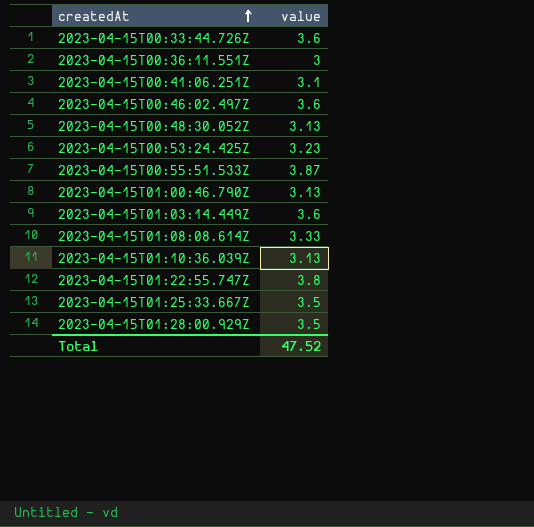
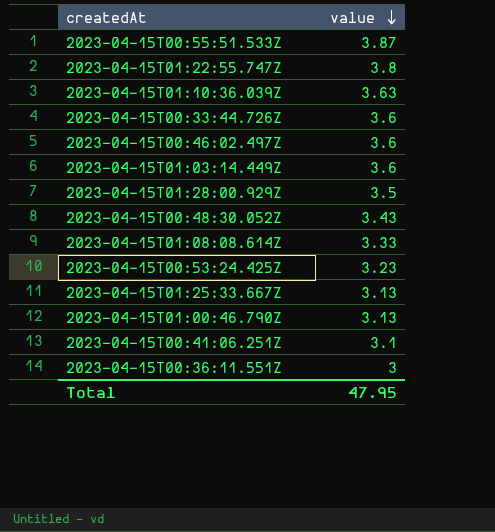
row order: createdAt ascending -> value descending
2023-04-15T01:10:36.039Z | value: 3.13 -> 3.63
2023-04-15T00:48:30.052Z | value: 3.13 -> 3.43
2023-04-15T01:25:33.667Z | value: 3.5 -> 3.13
Total | value: 47.52 -> 47.95

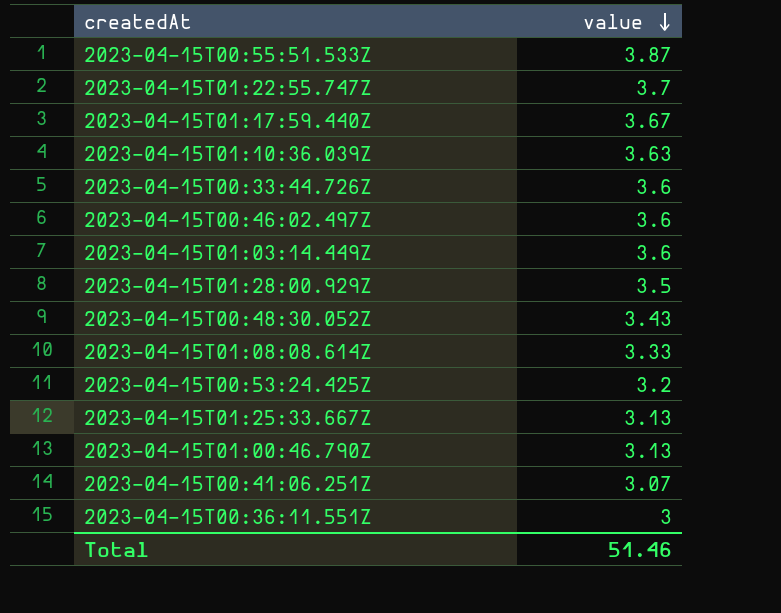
2023-04-15T01:22:55.747Z | value: 3.8 -> 3.7
row 2023-04-15T01:17:59.440Z: none -> 3.67
2023-04-15T00:53:24.425Z | value: 3.23 -> 3.2
2023-04-15T00:41:06.251Z | value: 3.1 -> 3.07
Total | value: 47.95 -> 51.46

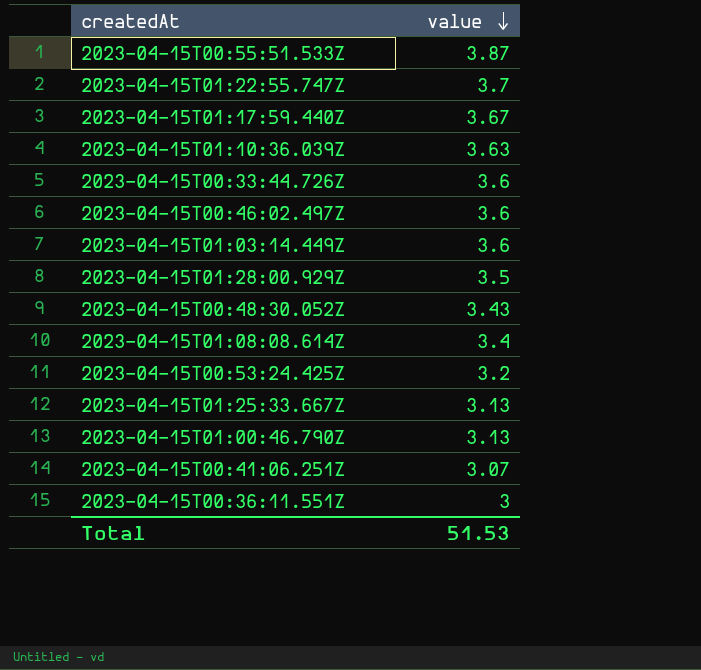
2023-04-15T01:08:08.614Z | value: 3.33 -> 3.4
Total | value: 51.46 -> 51.53

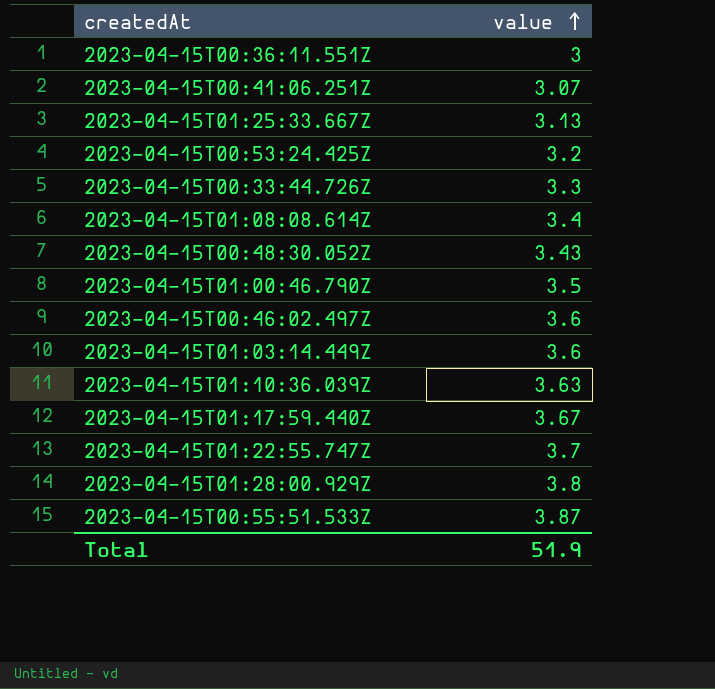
row order: value descending -> value ascending
2023-04-15T00:33:44.726Z | value: 3.6 -> 3.3
2023-04-15T01:00:46.790Z | value: 3.13 -> 3.5
2023-04-15T01:28:00.929Z | value: 3.5 -> 3.8
Total | value: 51.53 -> 51.9

